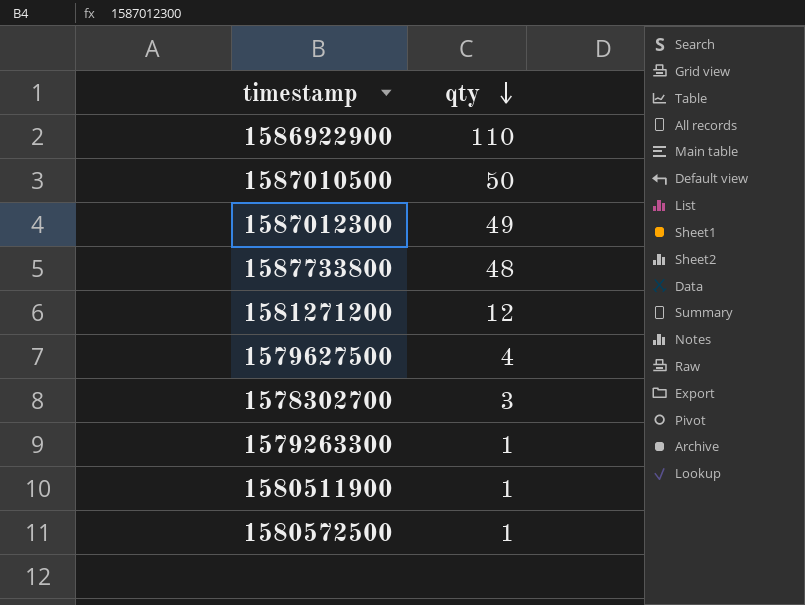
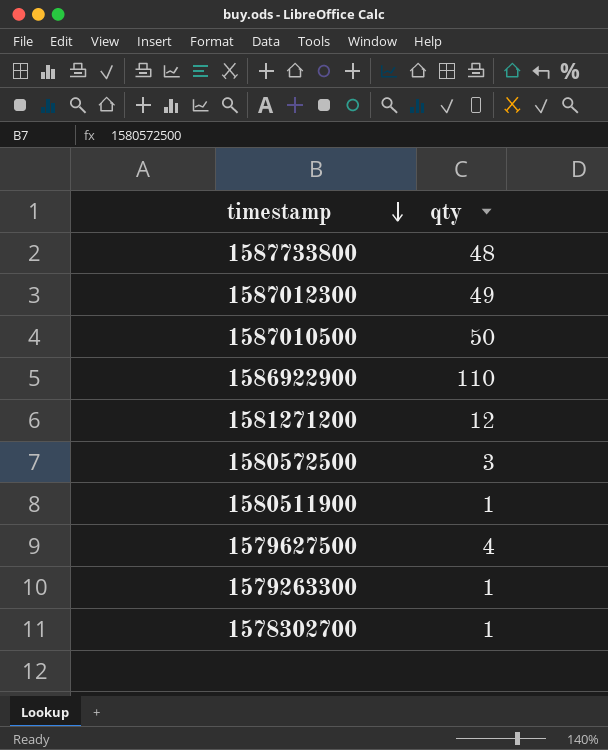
row order: qty descending -> timestamp descending
1580572500 | qty: 1 -> 3
1578302700 | qty: 3 -> 1

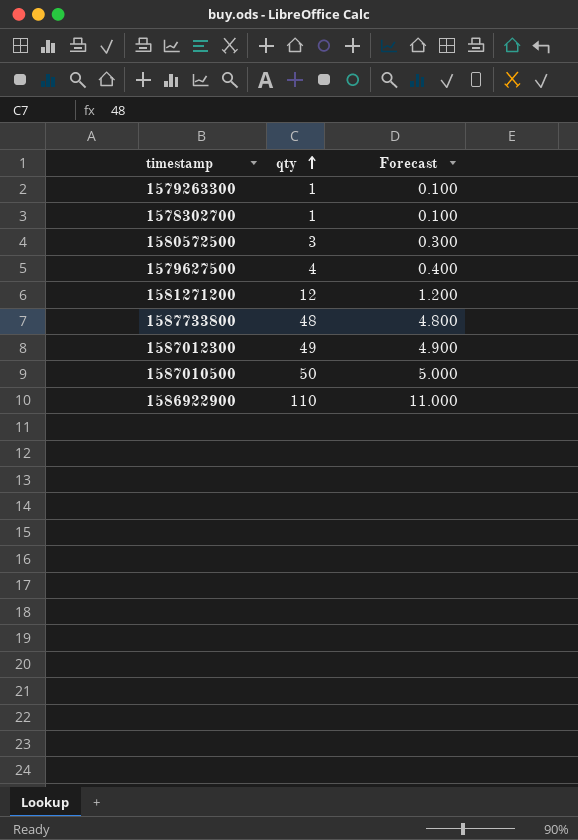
row order: timestamp descending -> qty ascending
column Forecast | formula: none -> [qty] * 0.1
row 1580511900: 1 -> none

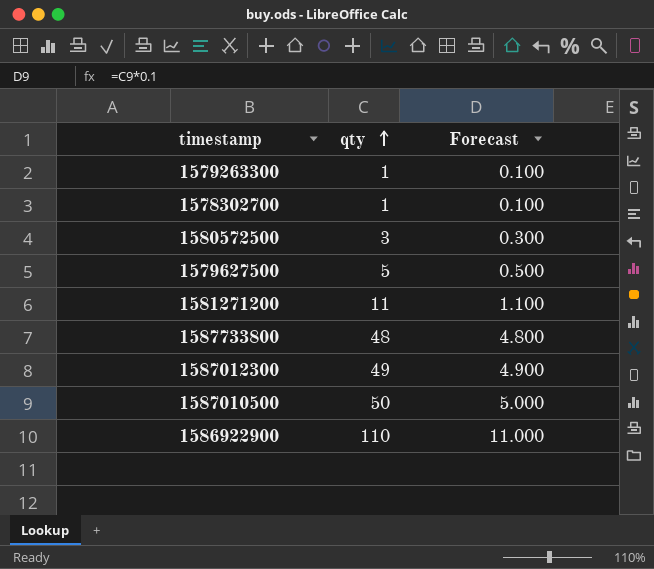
1579627500 | qty: 4 -> 5
1579627500 | Forecast: 0.400 -> 0.500
1581271200 | qty: 12 -> 11
1581271200 | Forecast: 1.200 -> 1.100

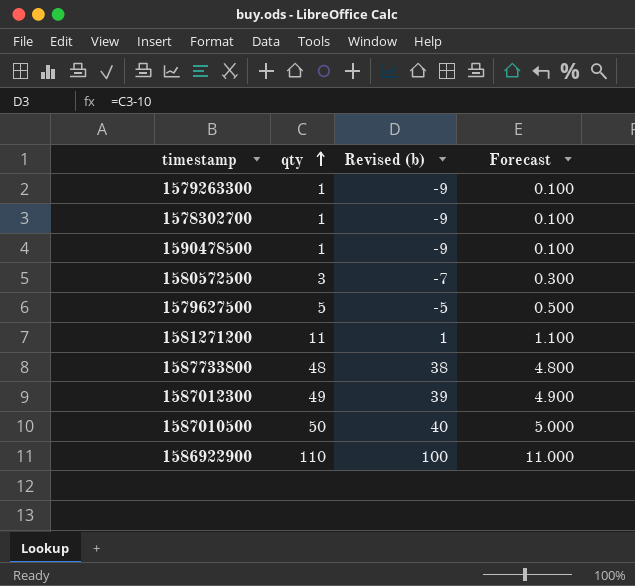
column Revised (b) | formula: none -> [qty] - 10
row 1590478500: none -> 1 | -9 | 0.100

